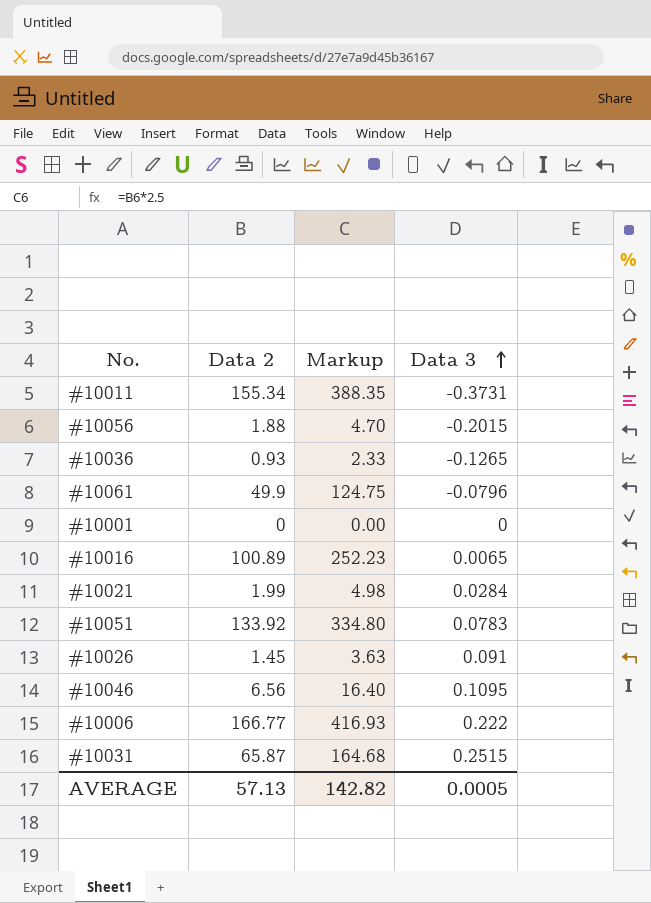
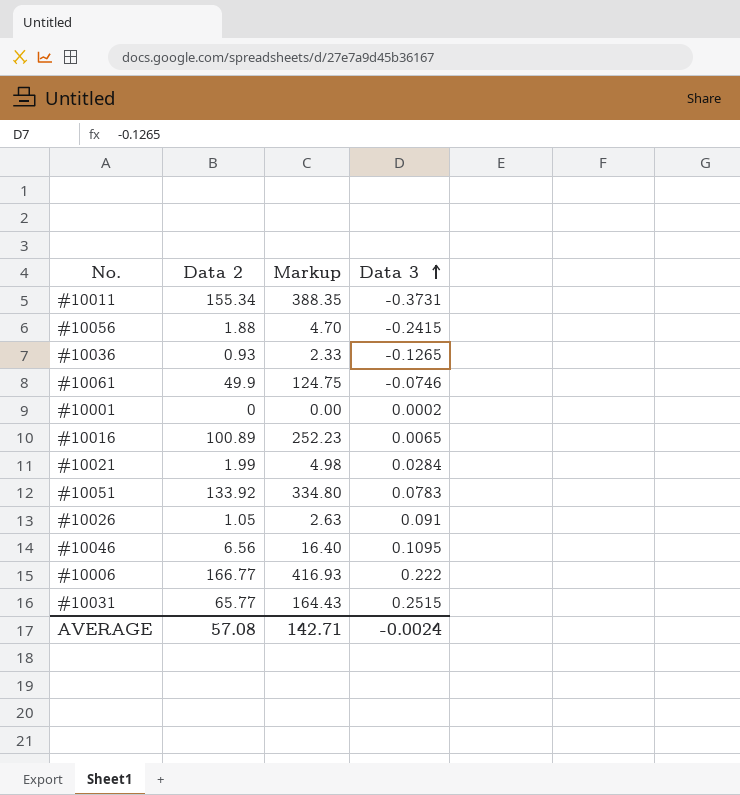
#10056 | Data 3: -0.2015 -> -0.2415
#10061 | Data 3: -0.0796 -> -0.0746
#10001 | Data 3: 0 -> 0.0002
#10026 | Data 2: 1.45 -> 1.05
#10026 | Markup: 3.63 -> 2.63
#10031 | Data 2: 65.87 -> 65.77
#10031 | Markup: 164.68 -> 164.43
AVERAGE | Data 2: 57.13 -> 57.08
AVERAGE | Markup: 142.82 -> 142.71
AVERAGE | Data 3: 0.0005 -> -0.0024

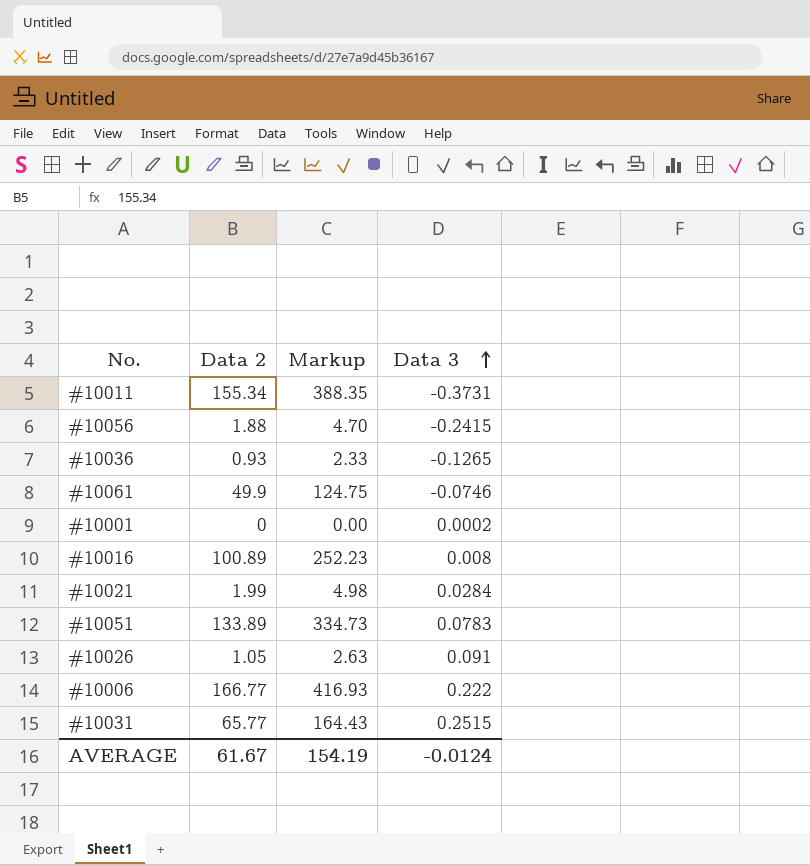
row #10046: 6.56 | 16.40 | 0.1095 -> none
#10016 | Data 3: 0.0065 -> 0.008
#10051 | Data 2: 133.92 -> 133.89
#10051 | Markup: 334.80 -> 334.73
AVERAGE | Data 2: 57.08 -> 61.67
AVERAGE | Markup: 142.71 -> 154.19
AVERAGE | Data 3: -0.0024 -> -0.0124

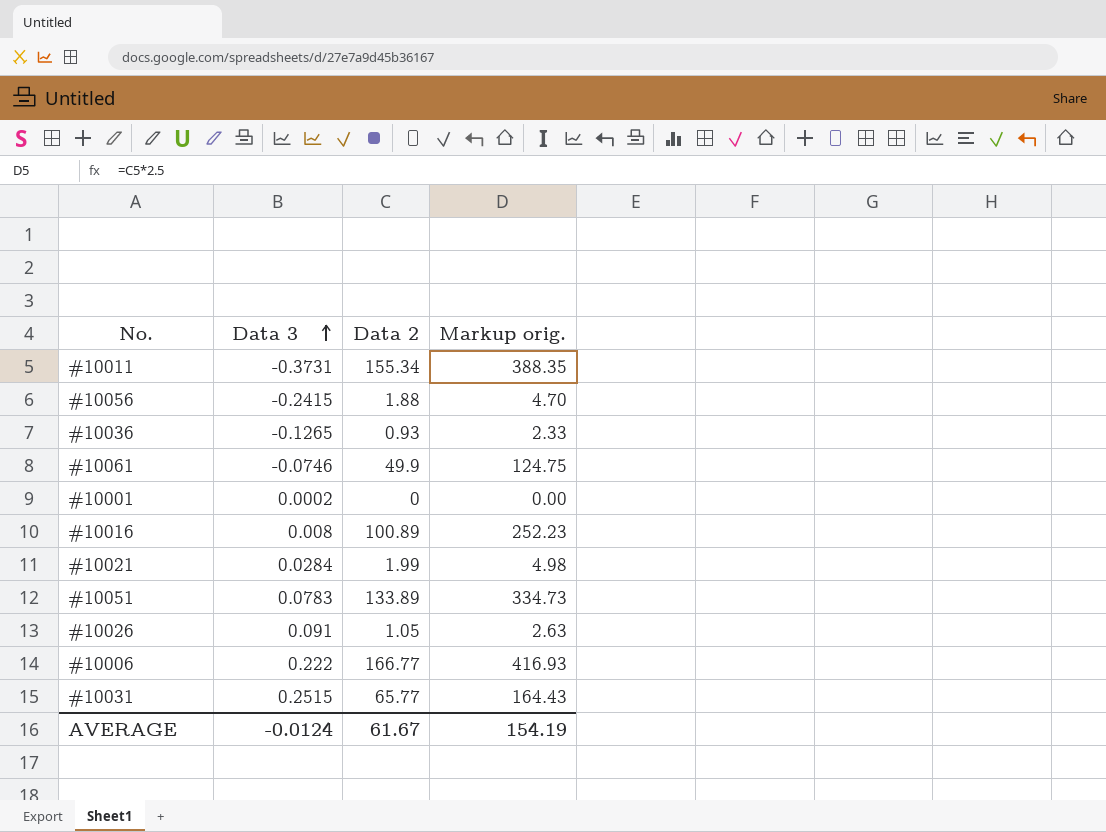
column Data 3 | position: 4 -> 2
column name: Markup -> Markup orig.

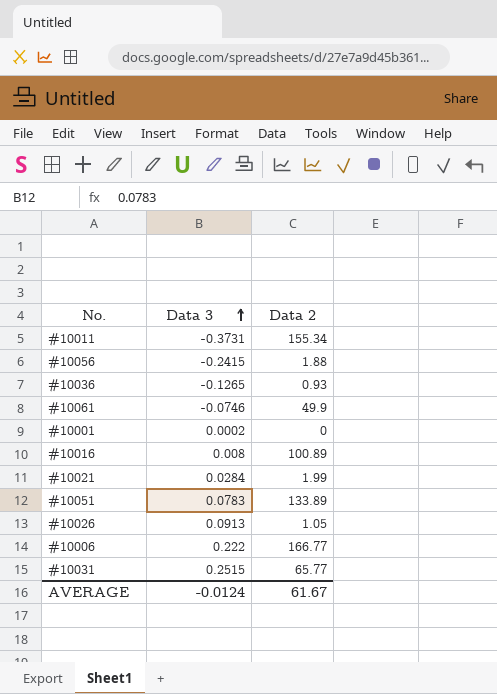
column Markup orig. | formula: [Data 2] * 2.5 -> none
#10026 | Data 3: 0.091 -> 0.0913

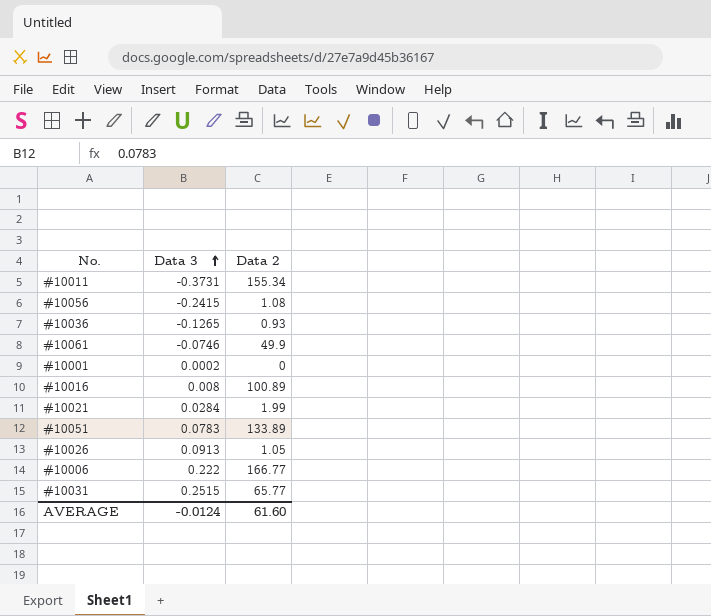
#10056 | Data 2: 1.88 -> 1.08
AVERAGE | Data 2: 61.67 -> 61.60

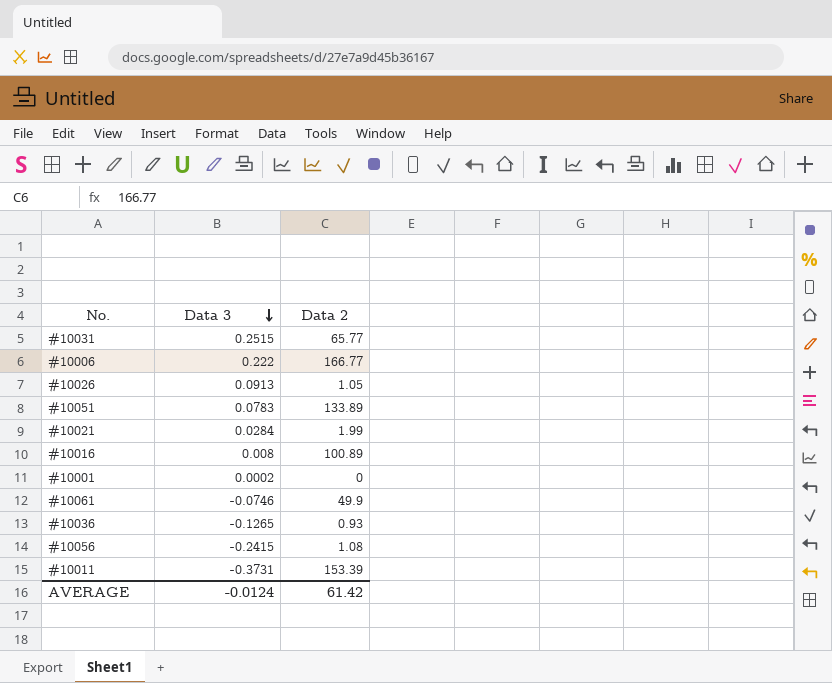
row order: Data 3 ascending -> Data 3 descending
#10011 | Data 2: 155.34 -> 153.39
AVERAGE | Data 2: 61.60 -> 61.42

